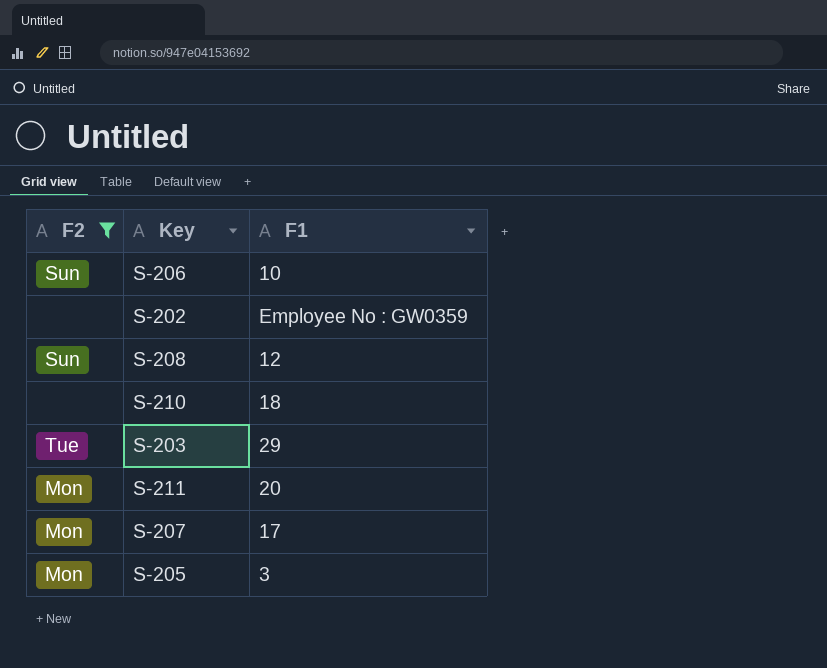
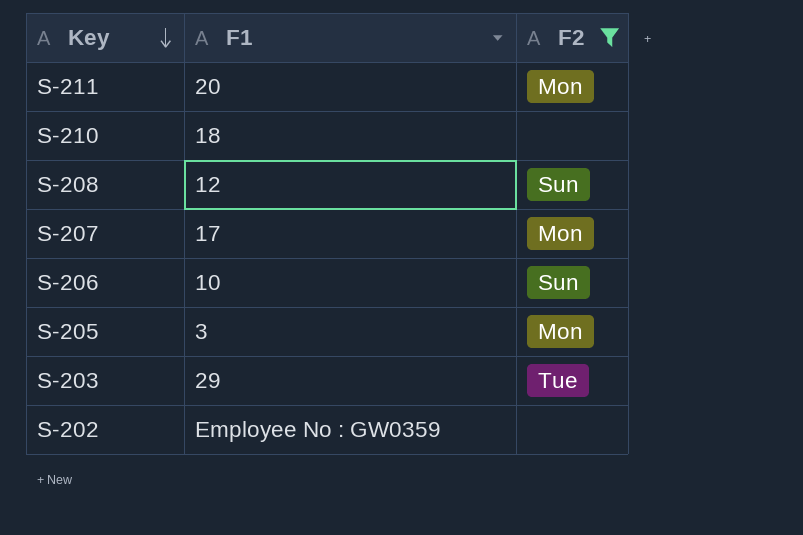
row order: none -> Key descending
column F2 | position: 1 -> 3

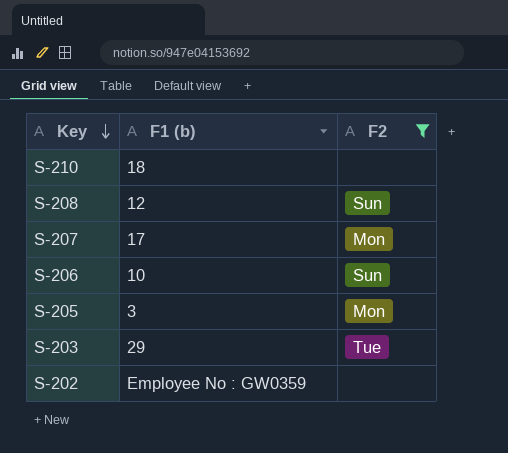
column name: F1 -> F1 (b)
row S-211: 20 | Mon -> none

